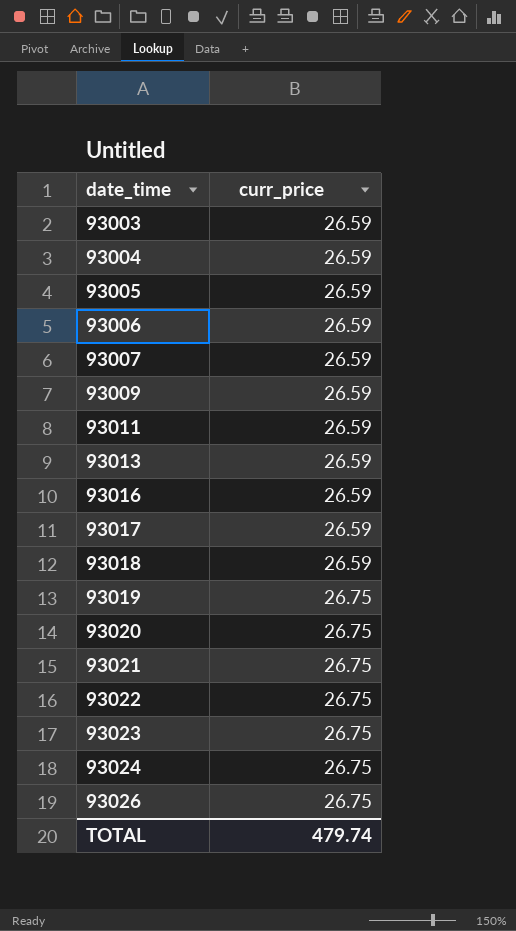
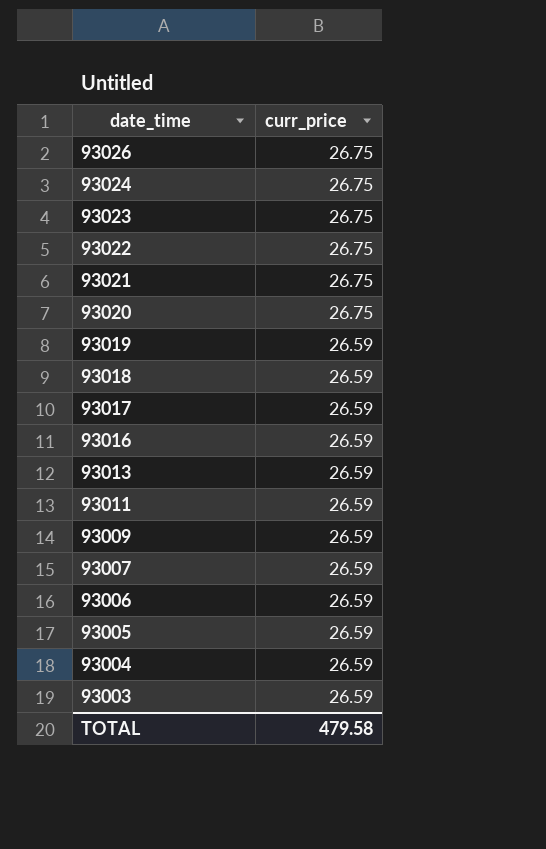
row order: date_time ascending -> date_time descending
93019 | curr_price: 26.75 -> 26.59
TOTAL | curr_price: 479.74 -> 479.58

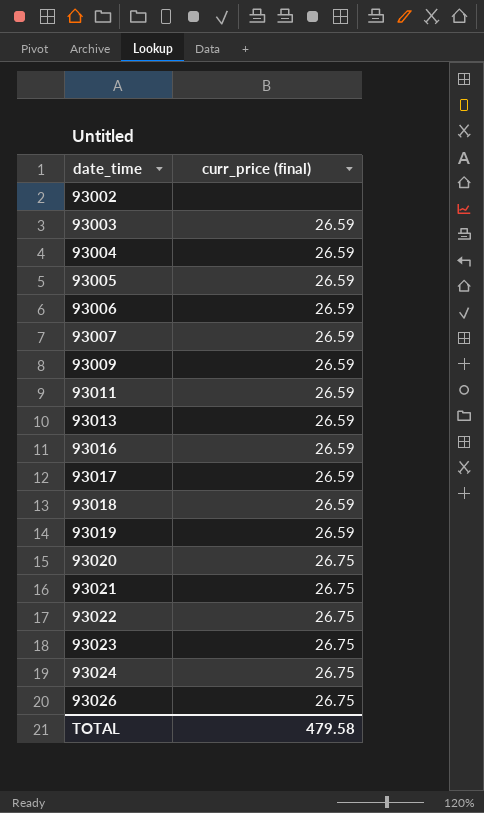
row order: date_time descending -> date_time ascending
column name: curr_price -> curr_price (final)
row 93002: none -> none

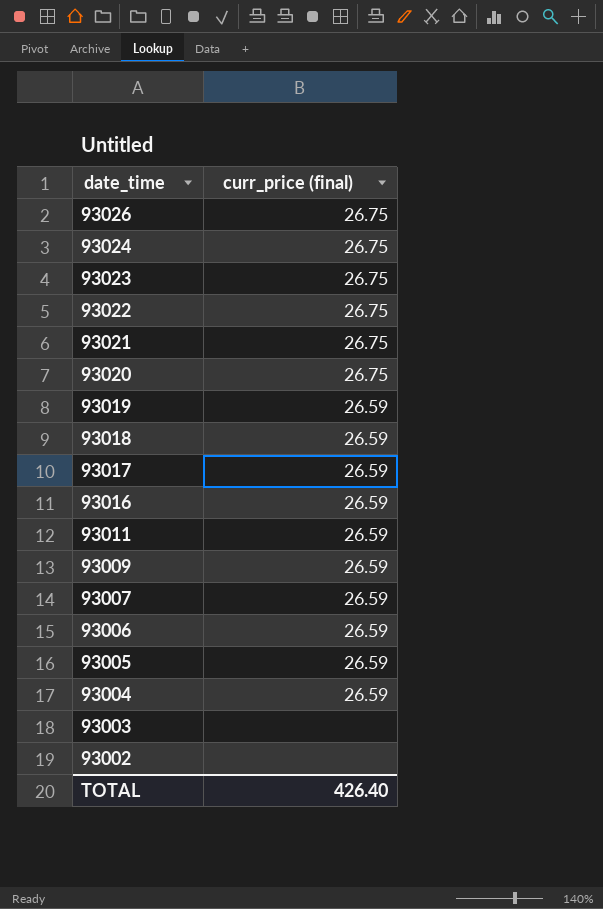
row order: date_time ascending -> date_time descending
row 93013: 26.59 -> none
93003 | curr_price (final): 26.59 -> none
TOTAL | curr_price (final): 479.58 -> 426.40

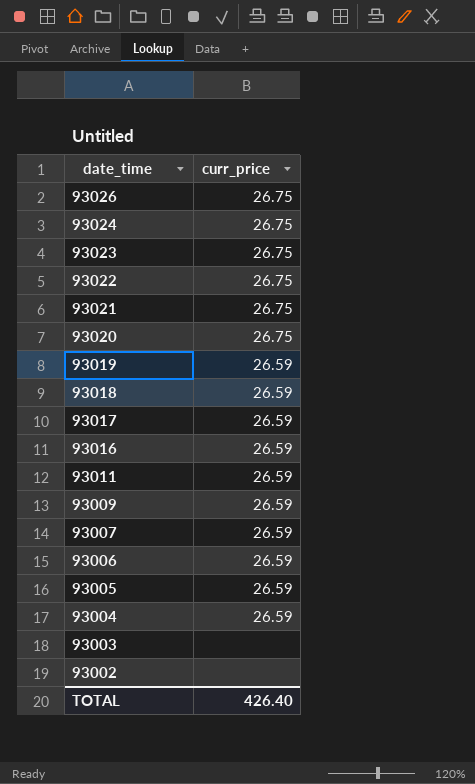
column name: curr_price (final) -> curr_price

